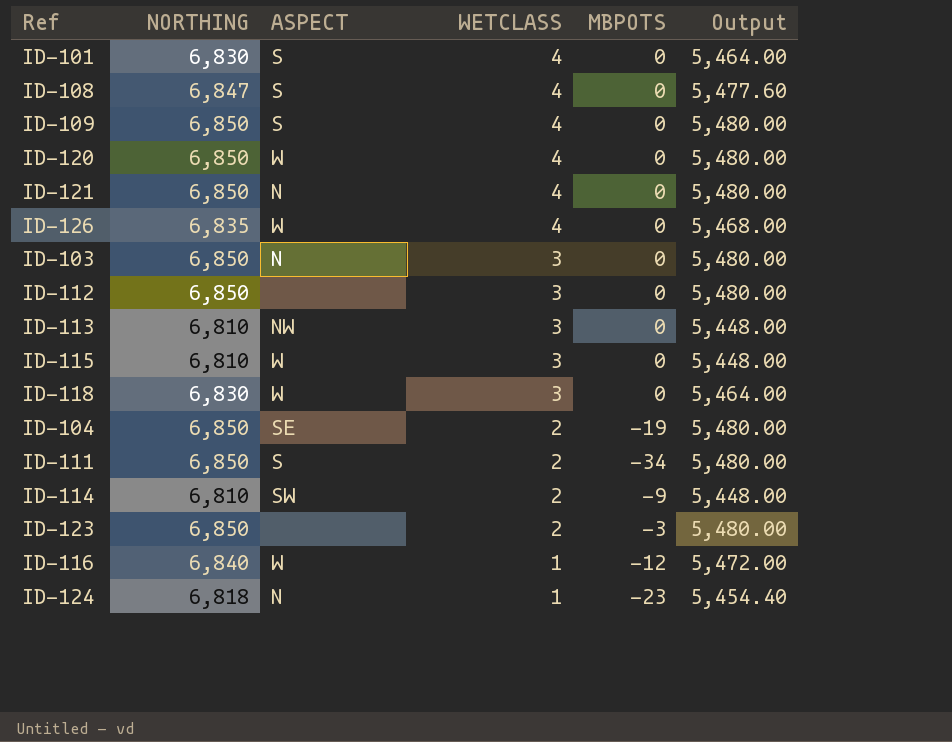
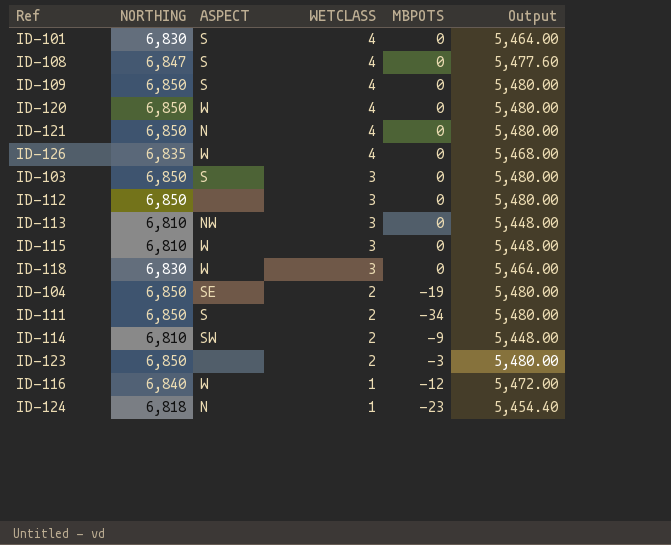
ID-103 | ASPECT: N -> S

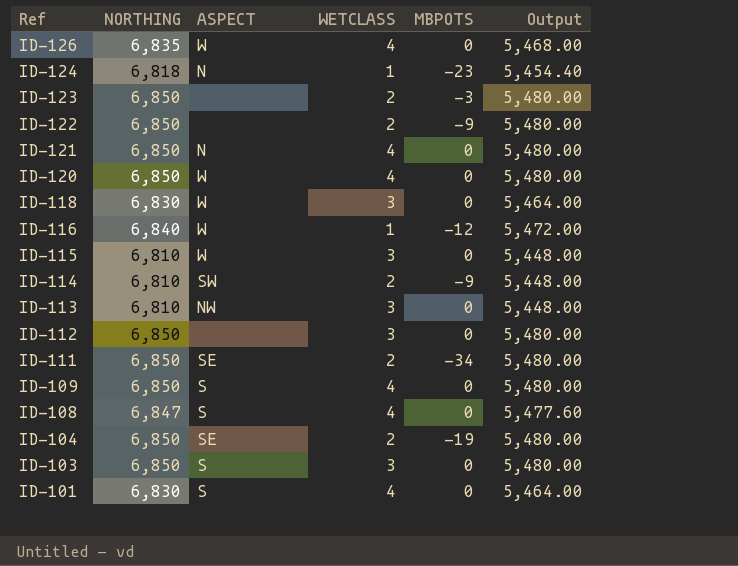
row order: WETCLASS descending -> Ref descending
row ID-122: none -> 6,850 | none | 2 | -9 | 5,480.00
ID-111 | ASPECT: S -> SE

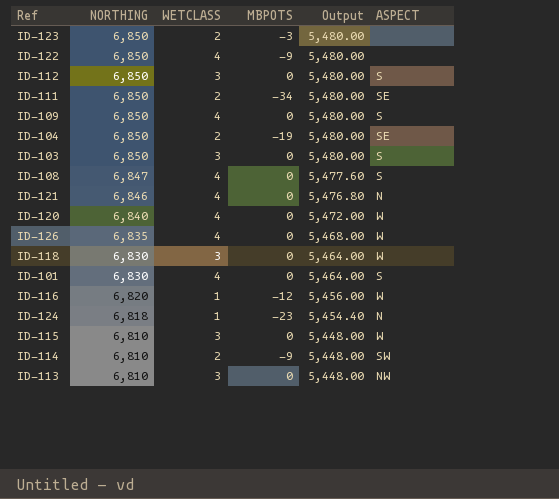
row order: Ref descending -> NORTHING descending
column ASPECT | position: 3 -> 6
ID-122 | WETCLASS: 2 -> 4
ID-112 | ASPECT: none -> S
ID-121 | NORTHING: 6,850 -> 6,846
ID-121 | Output: 5,480.00 -> 5,476.80
ID-120 | NORTHING: 6,850 -> 6,840
ID-120 | Output: 5,480.00 -> 5,472.00
ID-116 | NORTHING: 6,840 -> 6,820
ID-116 | Output: 5,472.00 -> 5,456.00

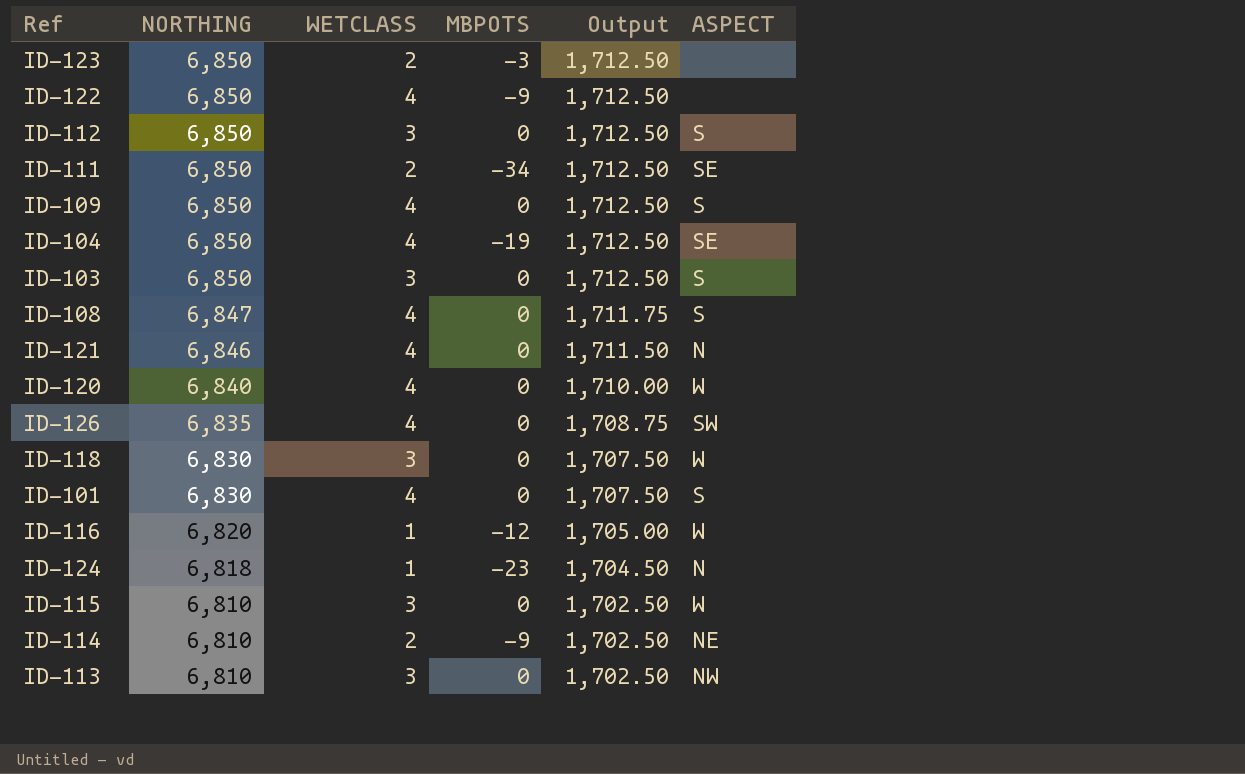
column Output | formula: [NORTHING] * 0.8 -> [NORTHING] * 0.25
ID-104 | WETCLASS: 2 -> 4
ID-126 | ASPECT: W -> SW
ID-114 | ASPECT: SW -> NE

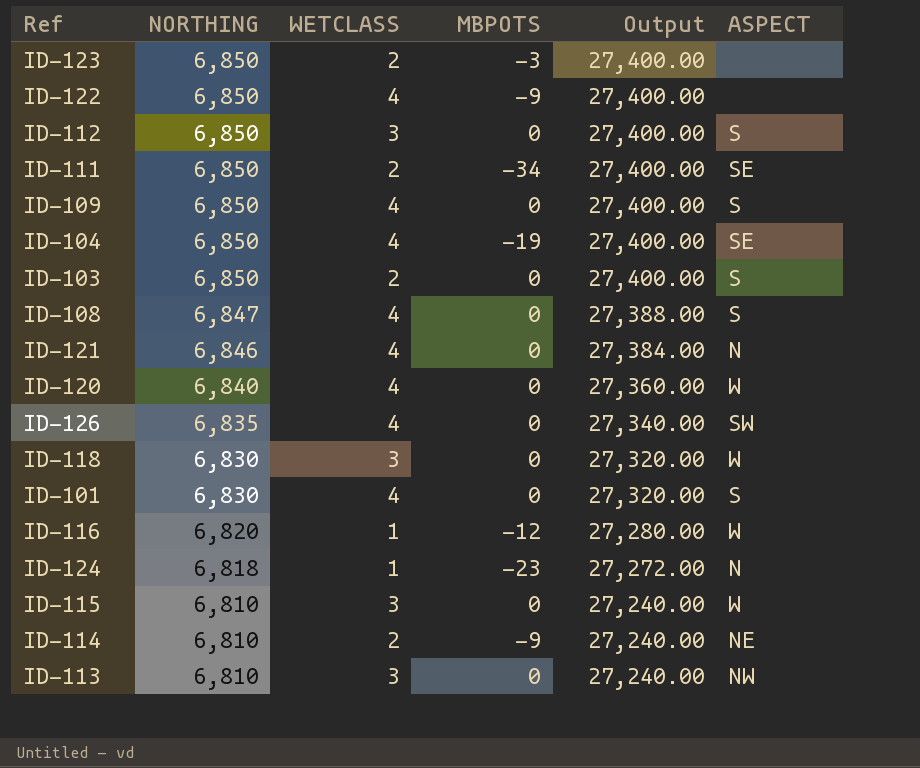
column Output | formula: [NORTHING] * 0.25 -> [NORTHING] * 4
ID-103 | WETCLASS: 3 -> 2

